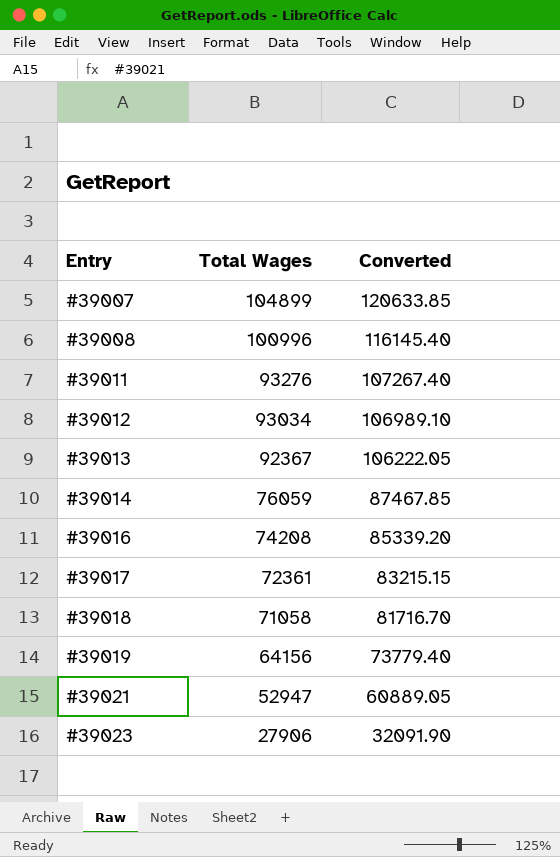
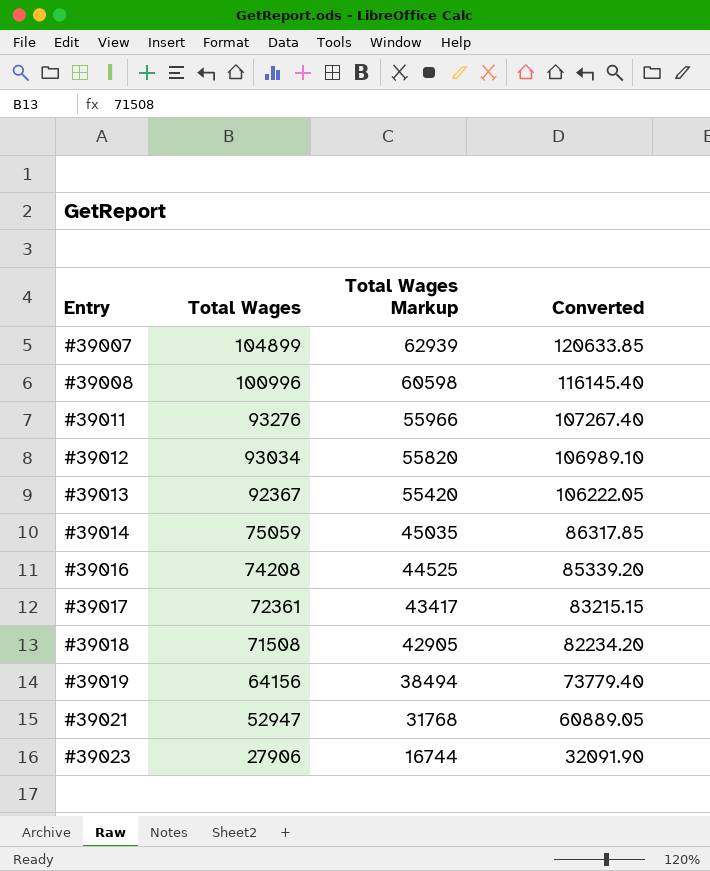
column Total Wages Markup | formula: none -> [Total Wages] * 0.6
#39014 | Total Wages: 76059 -> 75059
#39014 | Converted: 87467.85 -> 86317.85
#39018 | Total Wages: 71058 -> 71508
#39018 | Converted: 81716.70 -> 82234.20

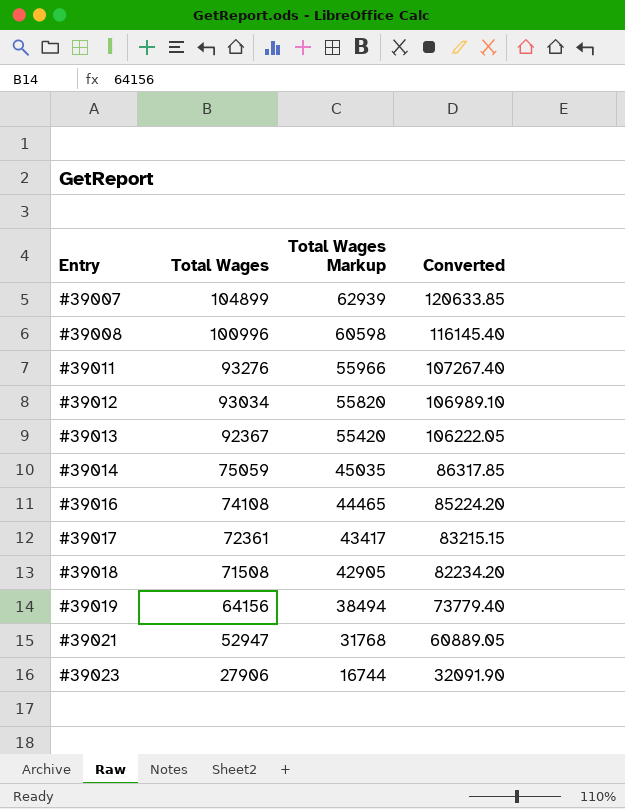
#39016 | Total Wages: 74208 -> 74108
#39016 | Total Wages Markup: 44525 -> 44465
#39016 | Converted: 85339.20 -> 85224.20

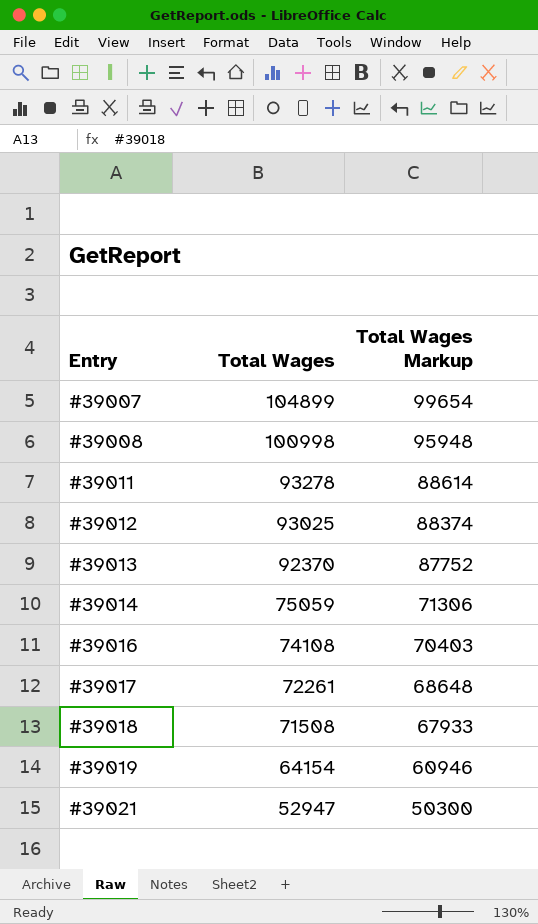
column Converted | formula: [Total Wages] * 1.15 -> none
column Total Wages Markup | formula: [Total Wages] * 0.6 -> [Total Wages] * 0.95
row #39023: 27906 | 16744 | 32091.90 -> none
#39008 | Total Wages: 100996 -> 100998
#39011 | Total Wages: 93276 -> 93278
#39012 | Total Wages: 93034 -> 93025
#39013 | Total Wages: 92367 -> 92370
#39017 | Total Wages: 72361 -> 72261
#39019 | Total Wages: 64156 -> 64154

